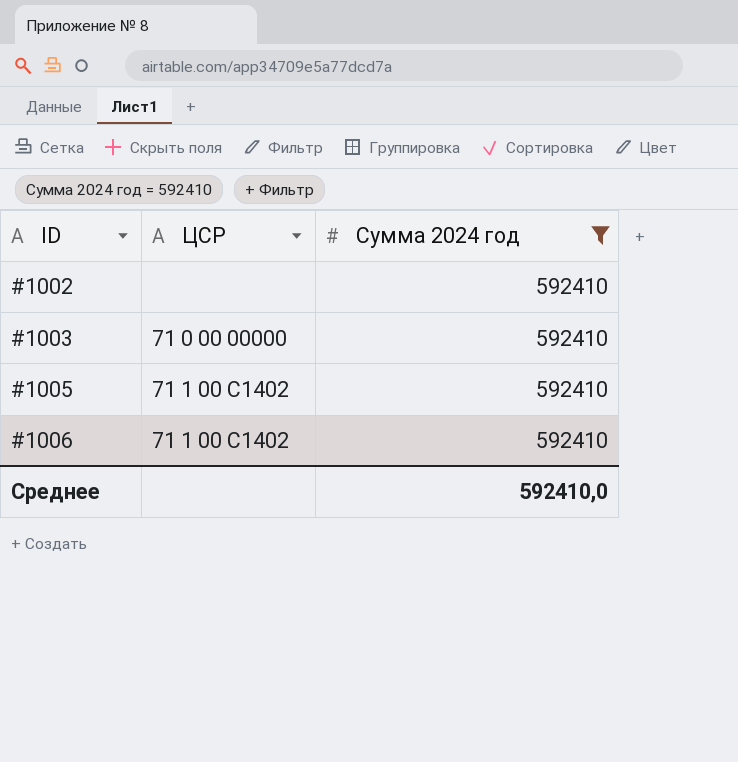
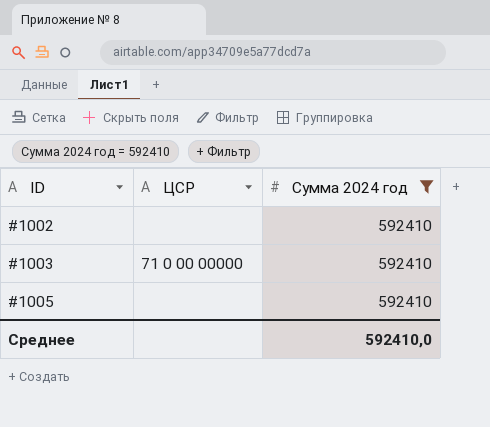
row #1006: 71 1 00 С1402 | 592410 -> none
#1005 | ЦСР: 71 1 00 С1402 -> none

